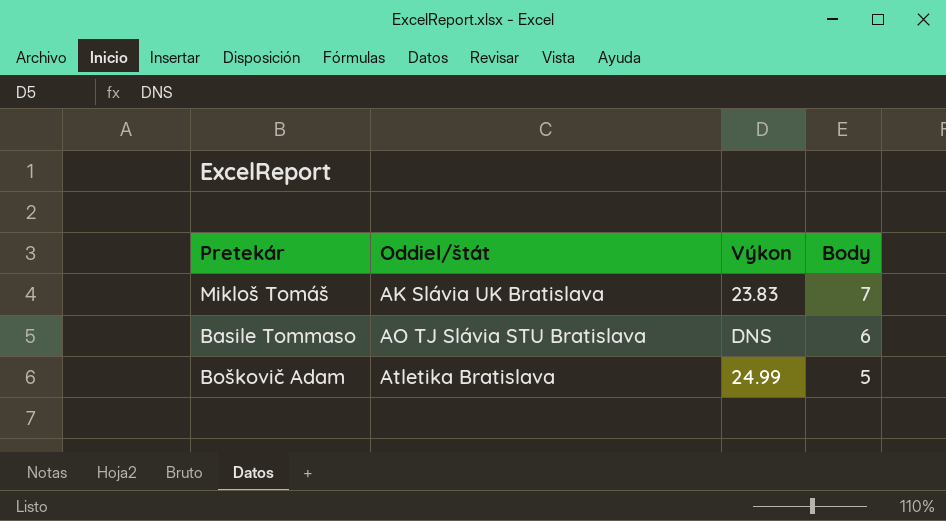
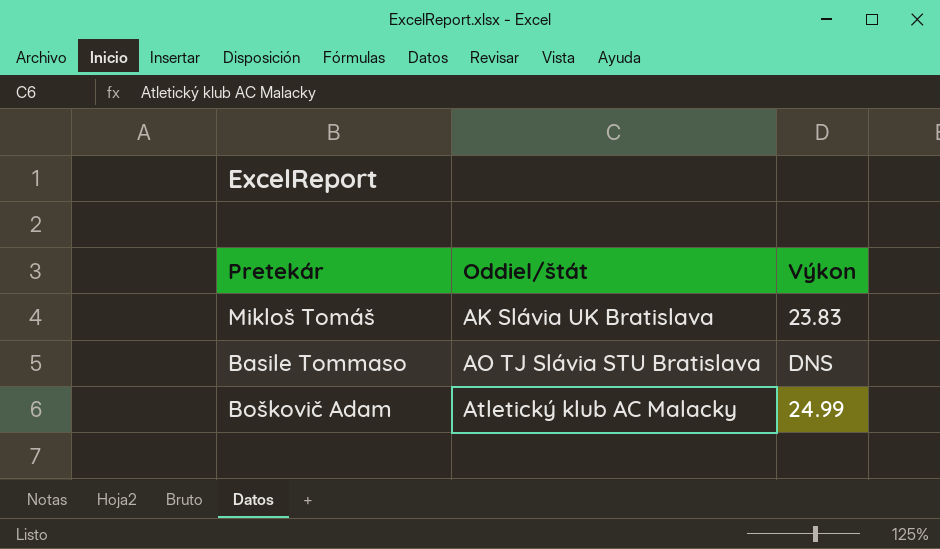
column Body | position: 4 -> none
Boškovič Adam | Oddiel/štát: Atletika Bratislava -> Atletický klub AC Malacky

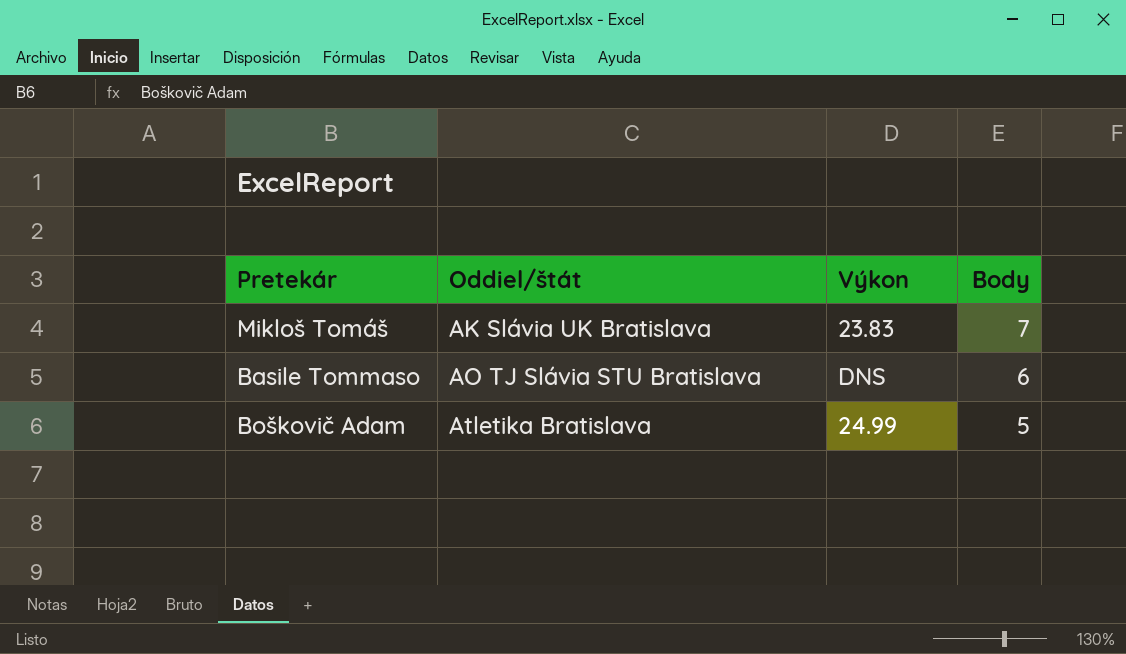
column Body | position: none -> 4
Boškovič Adam | Oddiel/štát: Atletický klub AC Malacky -> Atletika Bratislava

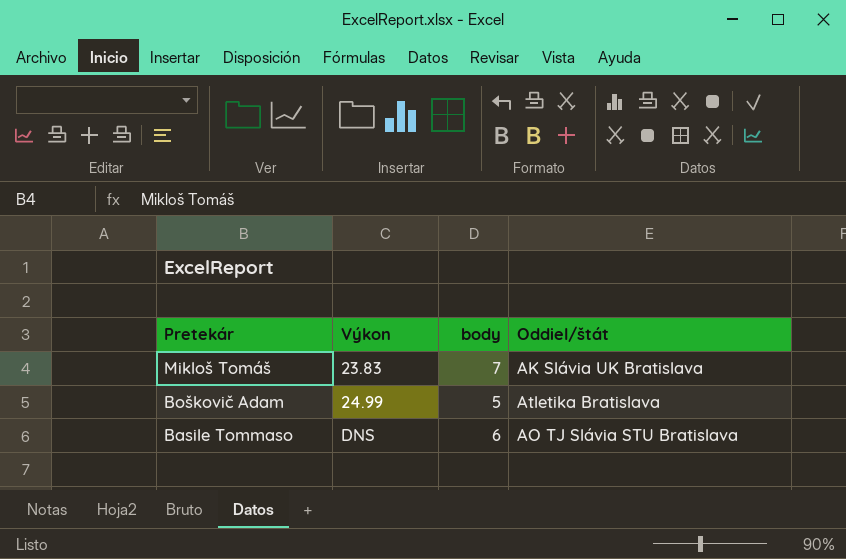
row order: Oddiel/štát ascending -> Pretekár descending
column name: Body -> body
column Oddiel/štát | position: 2 -> 4

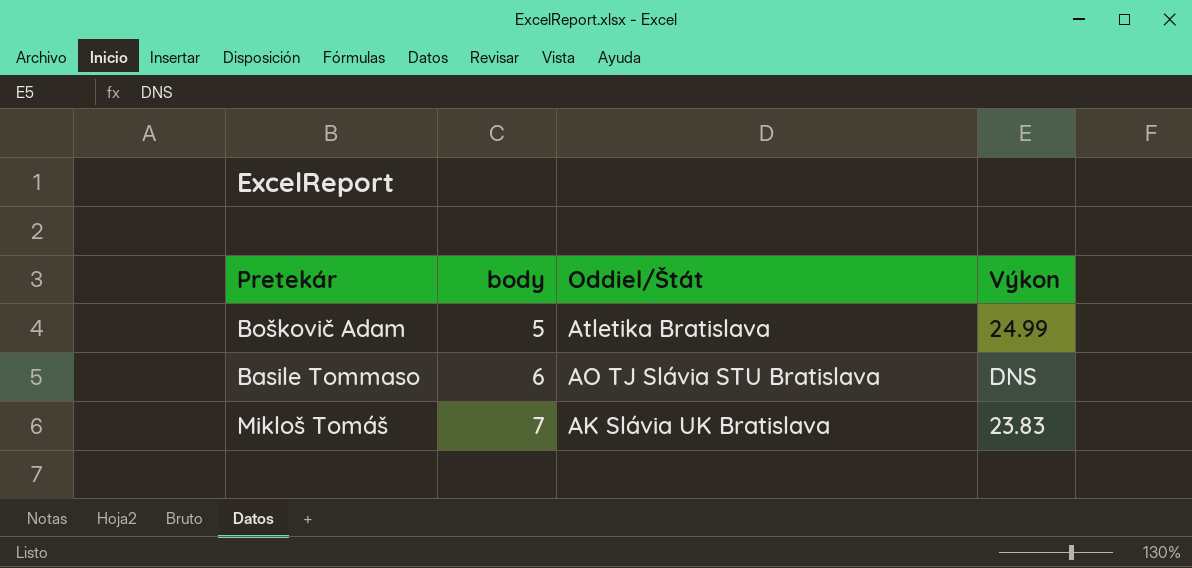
row order: Pretekár descending -> body ascending
column name: Oddiel/štát -> Oddiel/Štát
column Výkon | position: 2 -> 4

